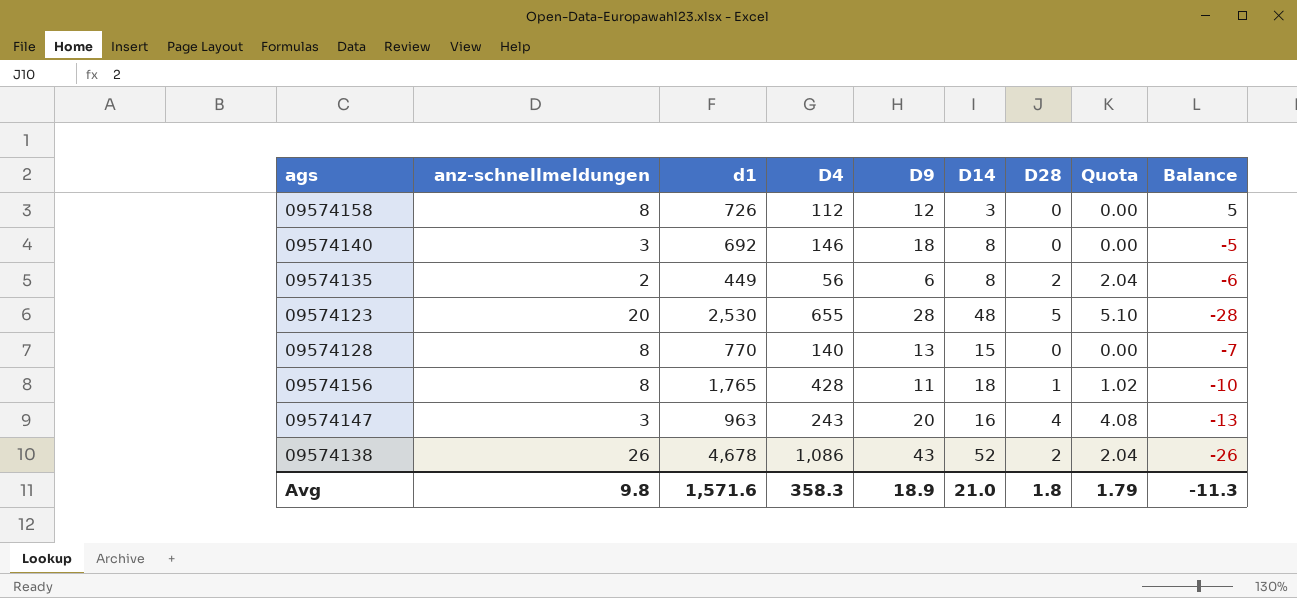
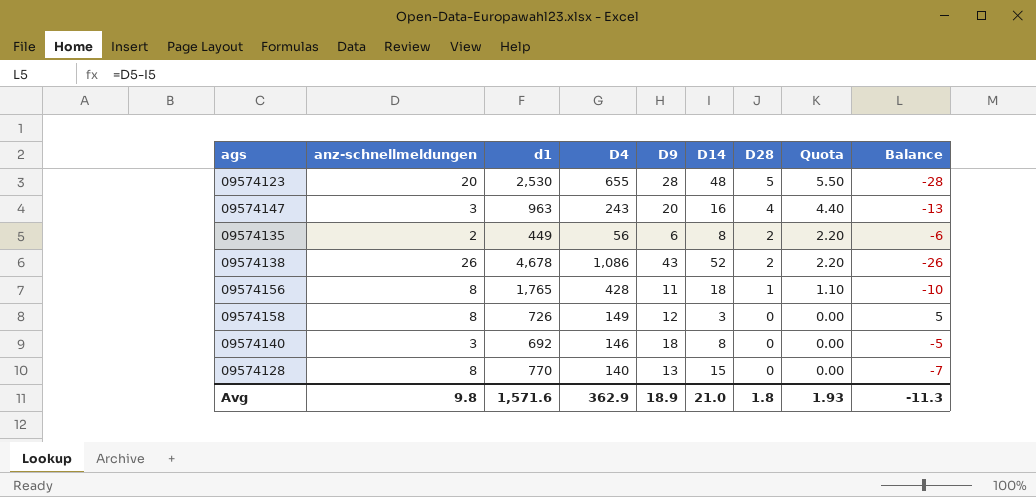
row order: none -> D28 descending
column Quota | formula: [D28] * 1.02 -> [D28] * 1.1
09574158 | D4: 112 -> 149
Avg | D4: 358.3 -> 362.9
Avg | Quota: 1.79 -> 1.93

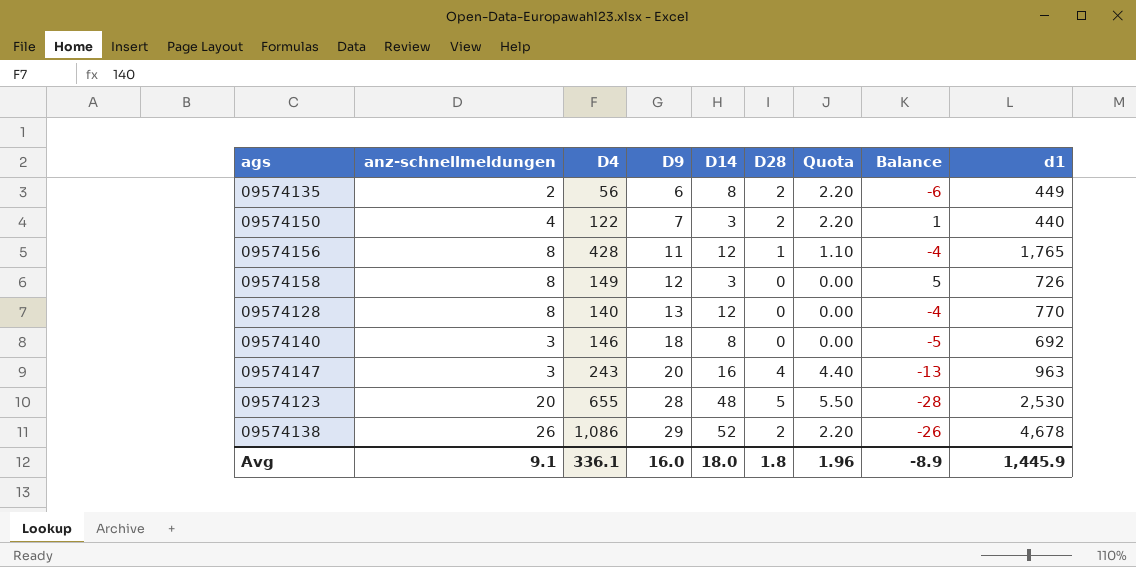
row order: D28 descending -> D9 ascending
column d1 | position: 3 -> 9
row 09574150: none -> 4 | 122 | 7 | 3 | 2 | 2.20 | 1 | 440
09574156 | D14: 18 -> 12
09574156 | Balance: -10 -> -4
09574128 | D14: 15 -> 12
09574128 | Balance: -7 -> -4
09574138 | D9: 43 -> 29
Avg | anz-schnellmeldungen: 9.8 -> 9.1
Avg | D4: 362.9 -> 336.1
Avg | D9: 18.9 -> 16.0
Avg | D14: 21.0 -> 18.0
Avg | Quota: 1.93 -> 1.96
Avg | Balance: -11.3 -> -8.9
Avg | d1: 1,571.6 -> 1,445.9

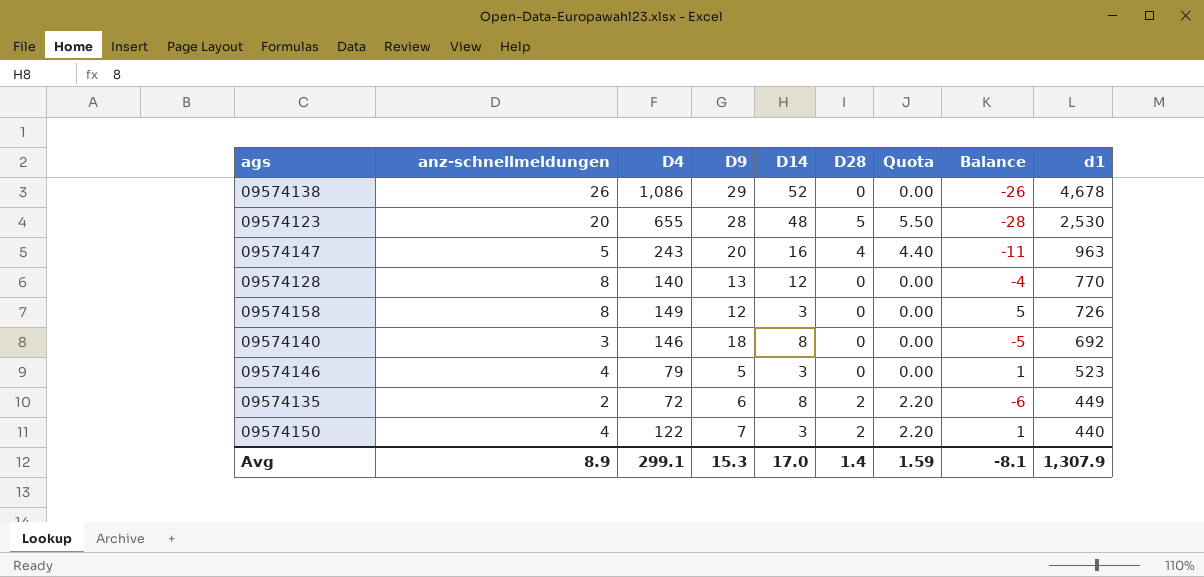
row order: D9 ascending -> d1 descending
row 09574156: 8 | 428 | 11 | 12 | 1 | 1.10 | -4 | 1,765 -> none
09574138 | D28: 2 -> 0
09574138 | Quota: 2.20 -> 0.00
09574147 | anz-schnellmeldungen: 3 -> 5
09574147 | Balance: -13 -> -11
row 09574146: none -> 4 | 79 | 5 | 3 | 0 | 0.00 | 1 | 523
09574135 | D4: 56 -> 72
Avg | anz-schnellmeldungen: 9.1 -> 8.9
Avg | D4: 336.1 -> 299.1
Avg | D9: 16.0 -> 15.3
Avg | D14: 18.0 -> 17.0
Avg | D28: 1.8 -> 1.4
Avg | Quota: 1.96 -> 1.59
Avg | Balance: -8.9 -> -8.1
Avg | d1: 1,445.9 -> 1,307.9

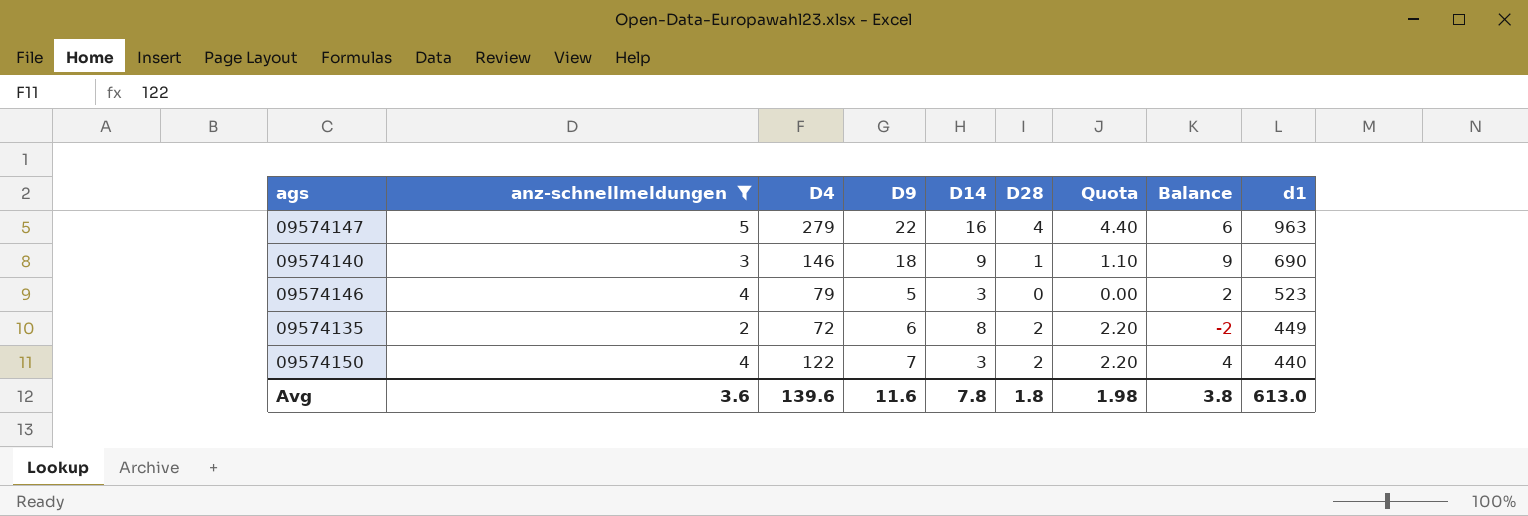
filter: none -> anz-schnellmeldungen <= 5
column Balance | formula: [anz-schnellmeldungen] - [D14] -> [D9] - [D14]
09574147 | D4: 243 -> 279
09574147 | D9: 20 -> 22
09574140 | D14: 8 -> 9
09574140 | D28: 0 -> 1
09574140 | Quota: 0.00 -> 1.10
09574140 | d1: 692 -> 690
Avg | anz-schnellmeldungen: 8.9 -> 3.6
Avg | D4: 299.1 -> 139.6
Avg | D9: 15.3 -> 11.6
Avg | D14: 17.0 -> 7.8
Avg | D28: 1.4 -> 1.8
Avg | Quota: 1.59 -> 1.98
Avg | Balance: -8.1 -> 3.8
Avg | d1: 1,307.9 -> 613.0

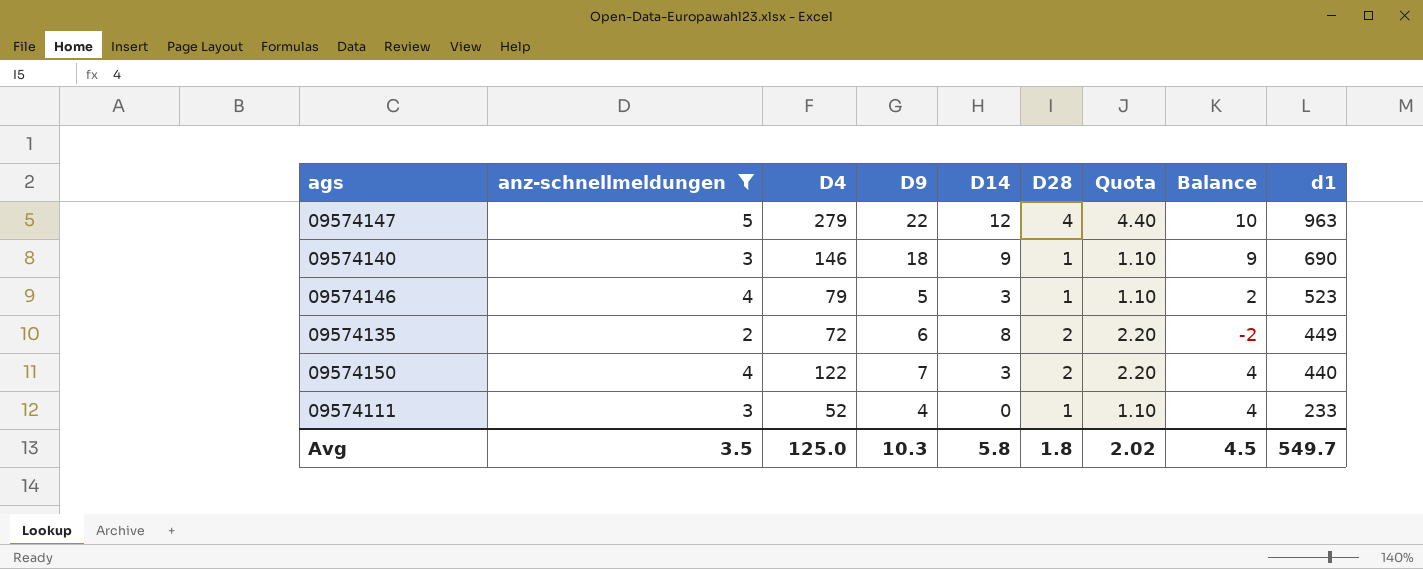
09574147 | D14: 16 -> 12
09574147 | Balance: 6 -> 10
09574146 | D28: 0 -> 1
09574146 | Quota: 0.00 -> 1.10
row 09574111: none -> 3 | 52 | 4 | 0 | 1 | 1.10 | 4 | 233
Avg | anz-schnellmeldungen: 3.6 -> 3.5
Avg | D4: 139.6 -> 125.0
Avg | D9: 11.6 -> 10.3
Avg | D14: 7.8 -> 5.8
Avg | Quota: 1.98 -> 2.02
Avg | Balance: 3.8 -> 4.5
Avg | d1: 613.0 -> 549.7

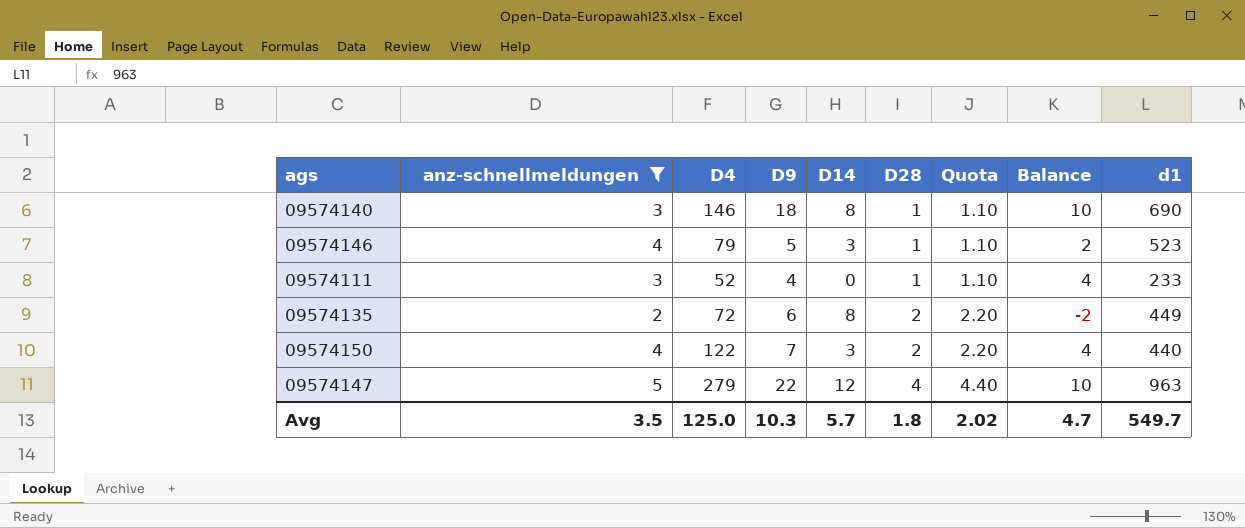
row order: d1 descending -> D28 ascending
09574140 | D14: 9 -> 8
09574140 | Balance: 9 -> 10
Avg | D14: 5.8 -> 5.7
Avg | Balance: 4.5 -> 4.7

